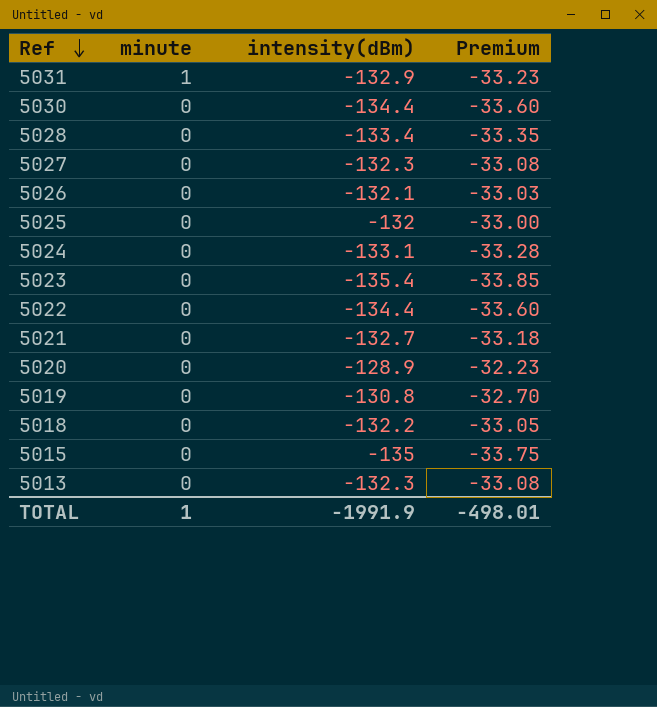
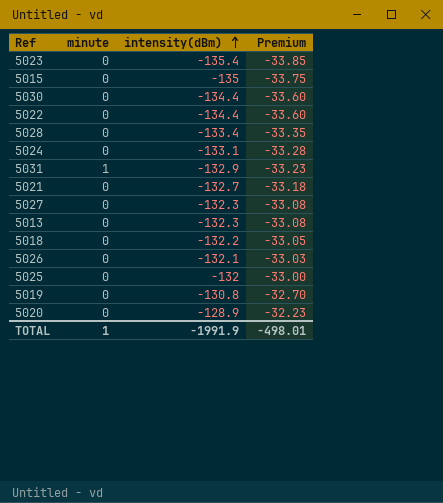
row order: Ref descending -> intensity(dBm) ascending

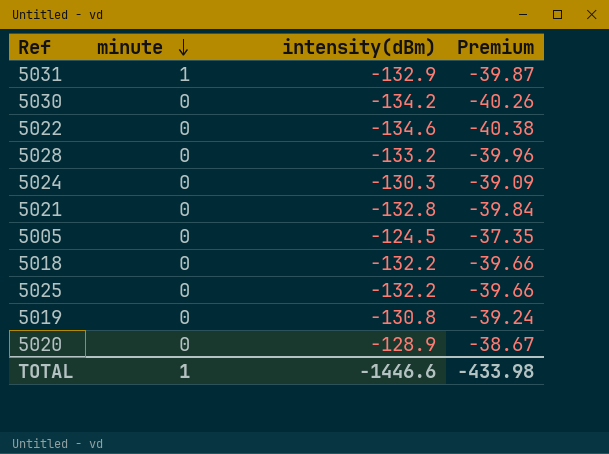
row order: intensity(dBm) ascending -> minute descending
column Premium | formula: [intensity(dBm)] * 0.25 -> [intensity(dBm)] * 0.3
row 5023: 0 | -135.4 | -33.85 -> none
row 5015: 0 | -135 | -33.75 -> none
row 5027: 0 | -132.3 | -33.08 -> none
row 5013: 0 | -132.3 | -33.08 -> none
row 5026: 0 | -132.1 | -33.03 -> none
5030 | intensity(dBm): -134.4 -> -134.2
5022 | intensity(dBm): -134.4 -> -134.6
5028 | intensity(dBm): -133.4 -> -133.2
5024 | intensity(dBm): -133.1 -> -130.3
5021 | intensity(dBm): -132.7 -> -132.8
row 5005: none -> 0 | -124.5 | -37.35
5025 | intensity(dBm): -132 -> -132.2
TOTAL | intensity(dBm): -1991.9 -> -1446.6
TOTAL | Premium: -498.01 -> -433.98

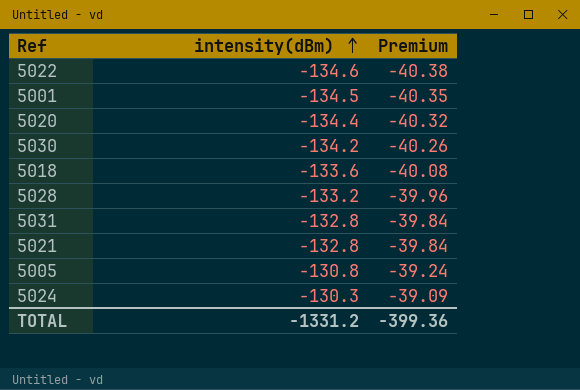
row order: minute descending -> intensity(dBm) ascending
column minute | position: 2 -> none
row 5025: 0 | -132.2 | -39.66 -> none
row 5019: 0 | -130.8 | -39.24 -> none
row 5001: none -> -134.5 | -40.35
5020 | intensity(dBm): -128.9 -> -134.4
5020 | Premium: -38.67 -> -40.32
5018 | intensity(dBm): -132.2 -> -133.6
5018 | Premium: -39.66 -> -40.08
5031 | intensity(dBm): -132.9 -> -132.8
5031 | Premium: -39.87 -> -39.84
5005 | intensity(dBm): -124.5 -> -130.8
5005 | Premium: -37.35 -> -39.24
TOTAL | intensity(dBm): -1446.6 -> -1331.2
TOTAL | Premium: -433.98 -> -399.36

